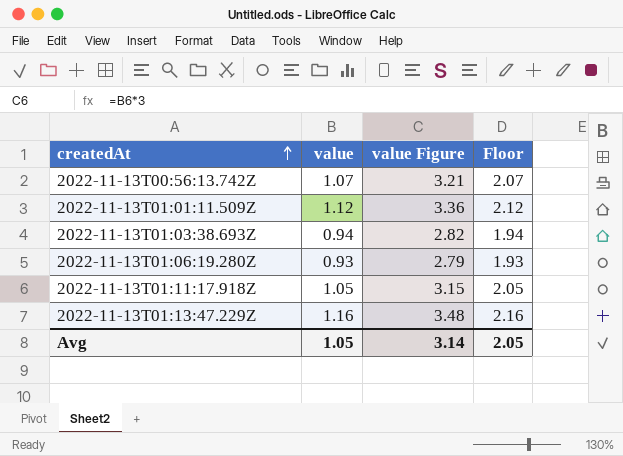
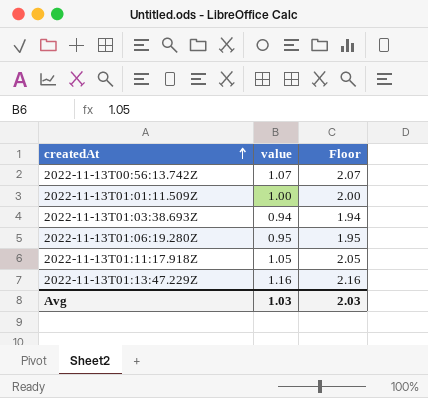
column value Figure | formula: [value] * 3 -> none
2022-11-13T01:01:11.509Z | value: 1.12 -> 1.00
2022-11-13T01:01:11.509Z | Floor: 2.12 -> 2.00
2022-11-13T01:06:19.280Z | value: 0.93 -> 0.95
2022-11-13T01:06:19.280Z | Floor: 1.93 -> 1.95
Avg | value: 1.05 -> 1.03
Avg | Floor: 2.05 -> 2.03

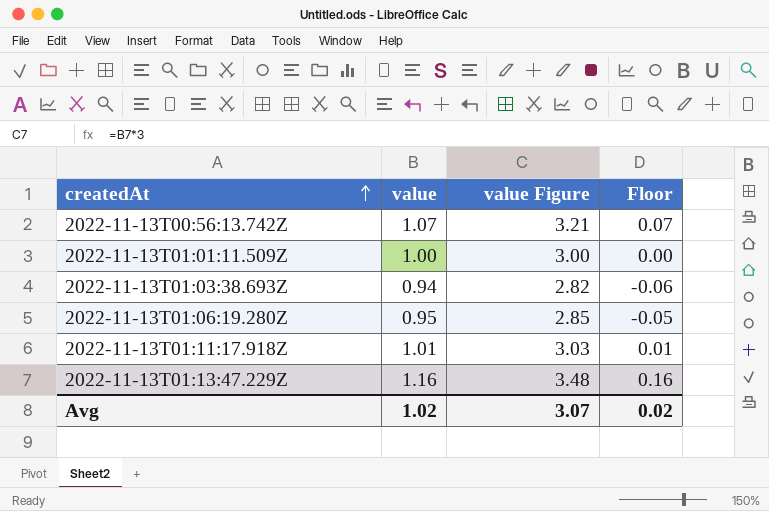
column value Figure | formula: none -> [value] * 3
column Floor | formula: [value] + 1 -> [value] - 1
2022-11-13T01:11:17.918Z | value: 1.05 -> 1.01
Avg | value: 1.03 -> 1.02
Avg | Floor: 2.03 -> 0.02

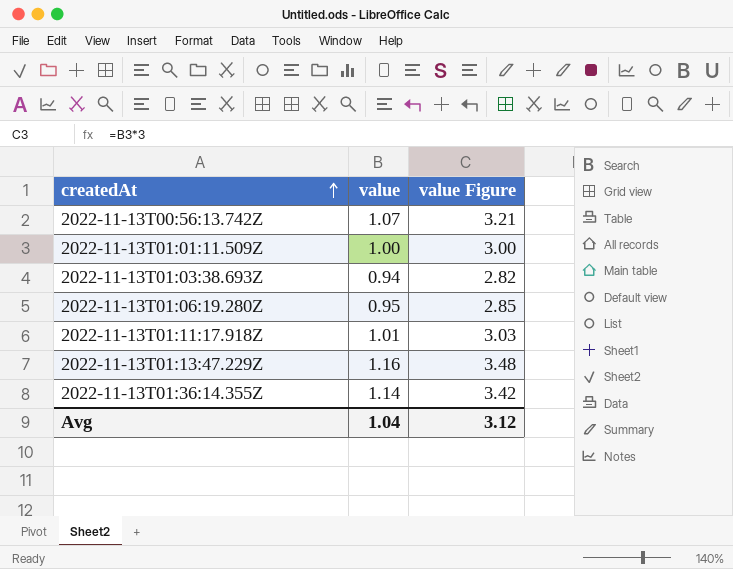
column Floor | formula: [value] - 1 -> none
row 2022-11-13T01:36:14.355Z: none -> 1.14 | 3.42
Avg | value: 1.02 -> 1.04
Avg | value Figure: 3.07 -> 3.12

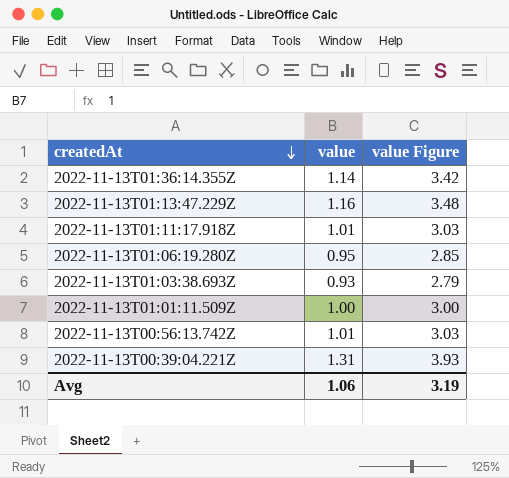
row order: createdAt ascending -> createdAt descending
2022-11-13T01:03:38.693Z | value: 0.94 -> 0.93
2022-11-13T01:03:38.693Z | value Figure: 2.82 -> 2.79
2022-11-13T00:56:13.742Z | value: 1.07 -> 1.01
2022-11-13T00:56:13.742Z | value Figure: 3.21 -> 3.03
row 2022-11-13T00:39:04.221Z: none -> 1.31 | 3.93
Avg | value: 1.04 -> 1.06
Avg | value Figure: 3.12 -> 3.19

